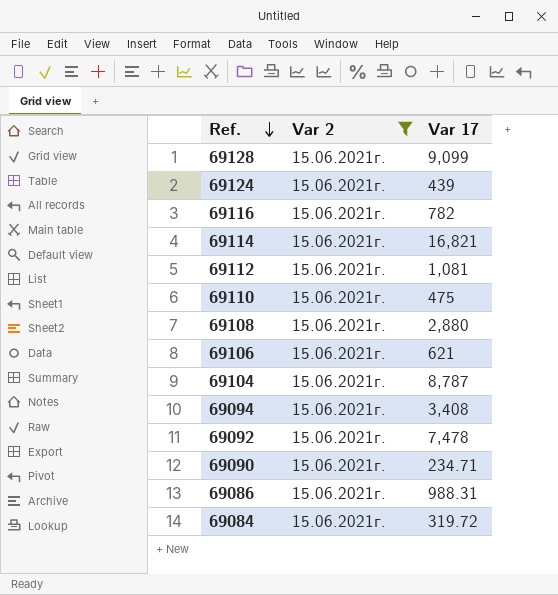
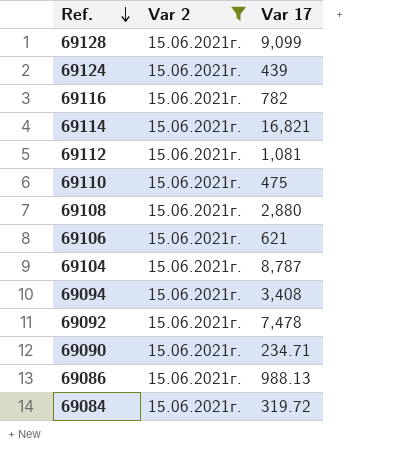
69086 | Var 17: 988.31 -> 988.13

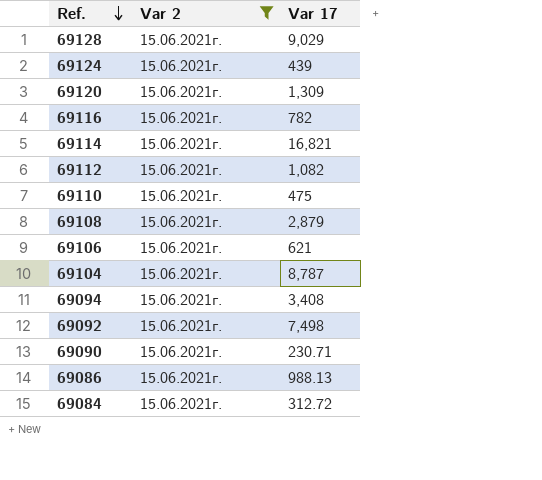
69128 | Var 17: 9,099 -> 9,029
row 69120: none -> 15.06.2021г. | 1,309
69112 | Var 17: 1,081 -> 1,082
69108 | Var 17: 2,880 -> 2,879
69092 | Var 17: 7,478 -> 7,498
69090 | Var 17: 234.71 -> 230.71
69084 | Var 17: 319.72 -> 312.72

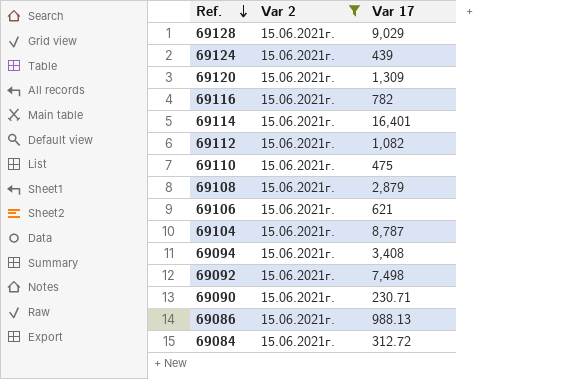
69114 | Var 17: 16,821 -> 16,401

